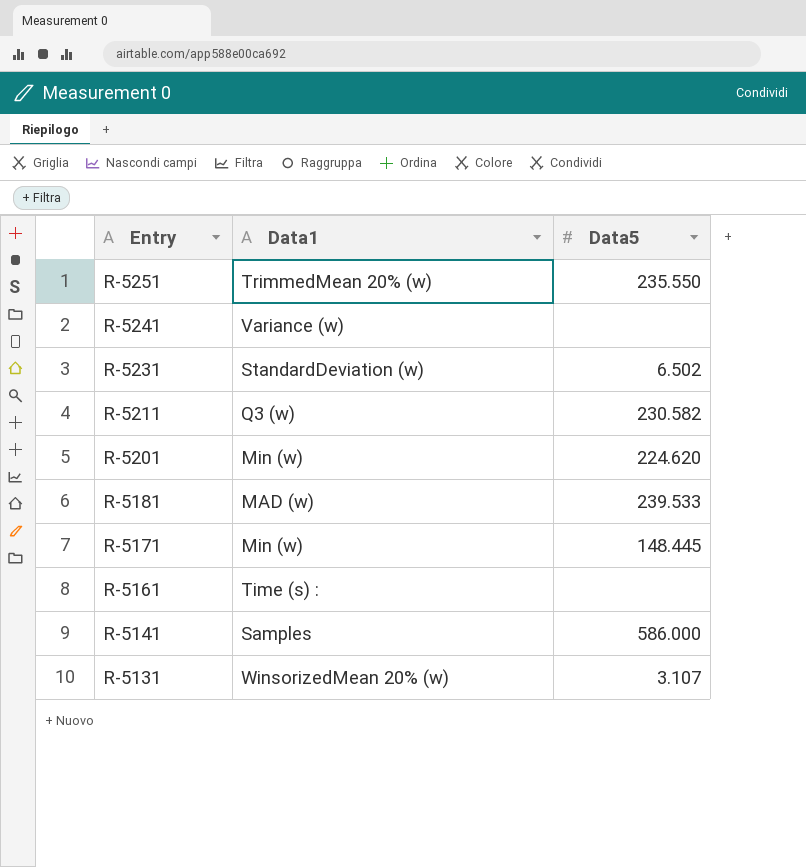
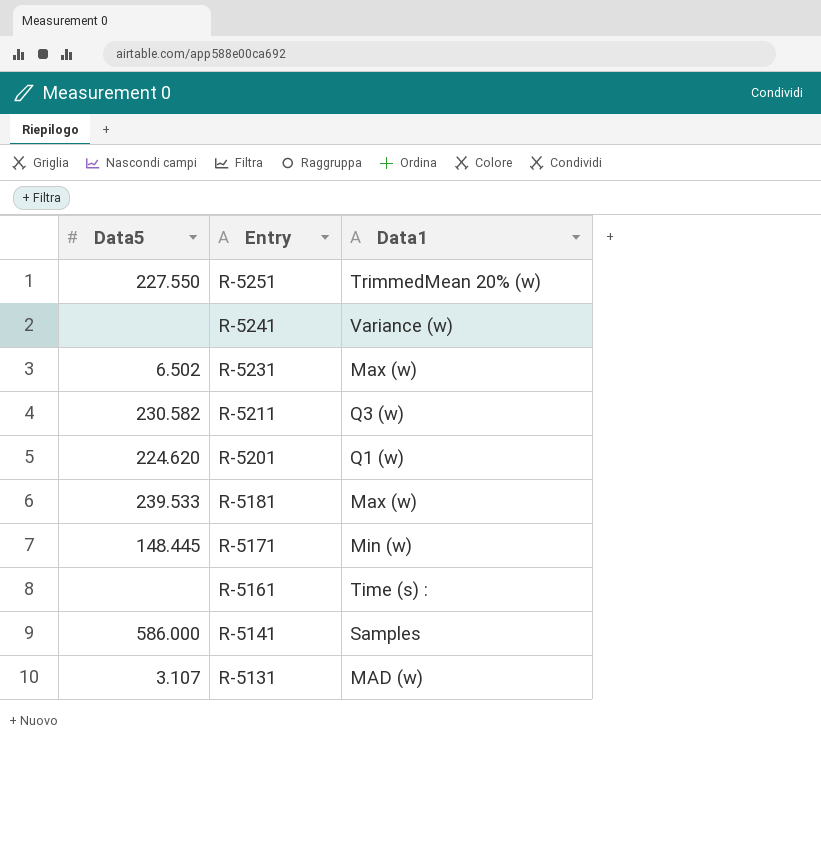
column Data5 | position: 3 -> 1
R-5251 | Data5: 235.550 -> 227.550
R-5231 | Data1: StandardDeviation (w) -> Max (w)
R-5201 | Data1: Min (w) -> Q1 (w)
R-5181 | Data1: MAD (w) -> Max (w)
R-5131 | Data1: WinsorizedMean 20% (w) -> MAD (w)

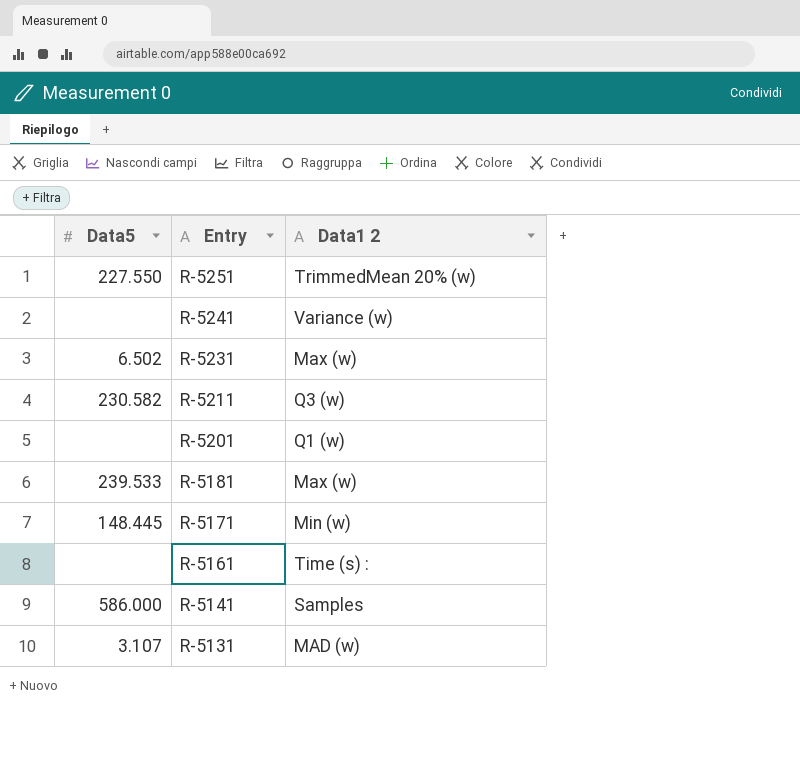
column name: Data1 -> Data1 2
R-5201 | Data5: 224.620 -> none

